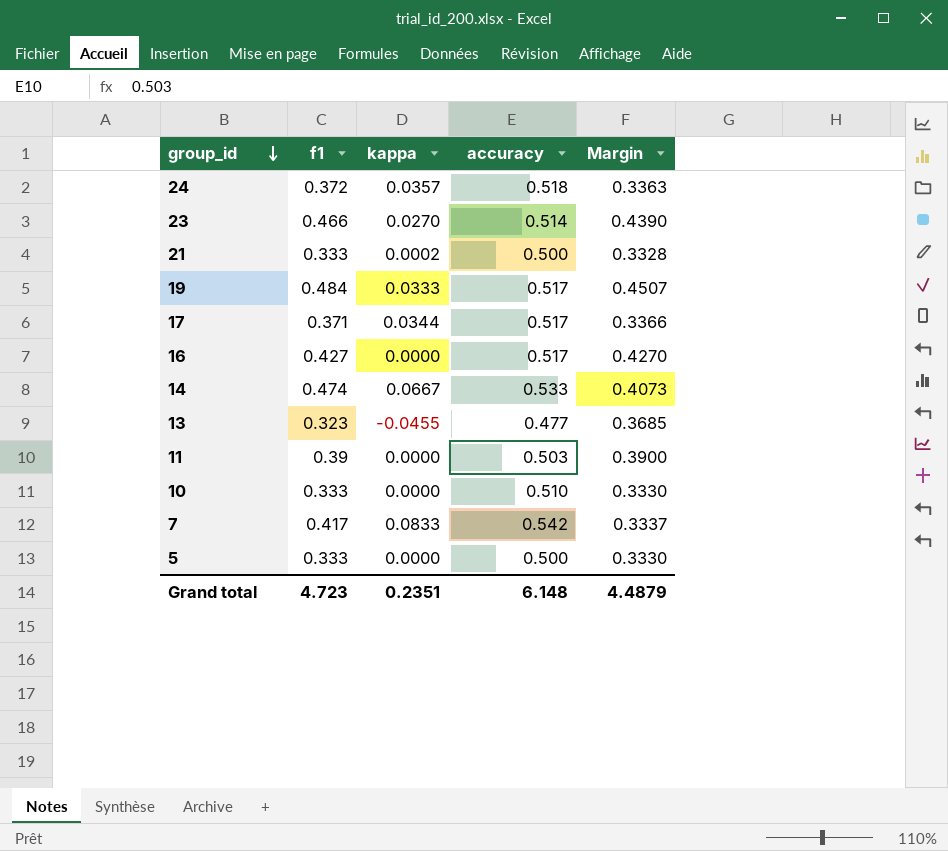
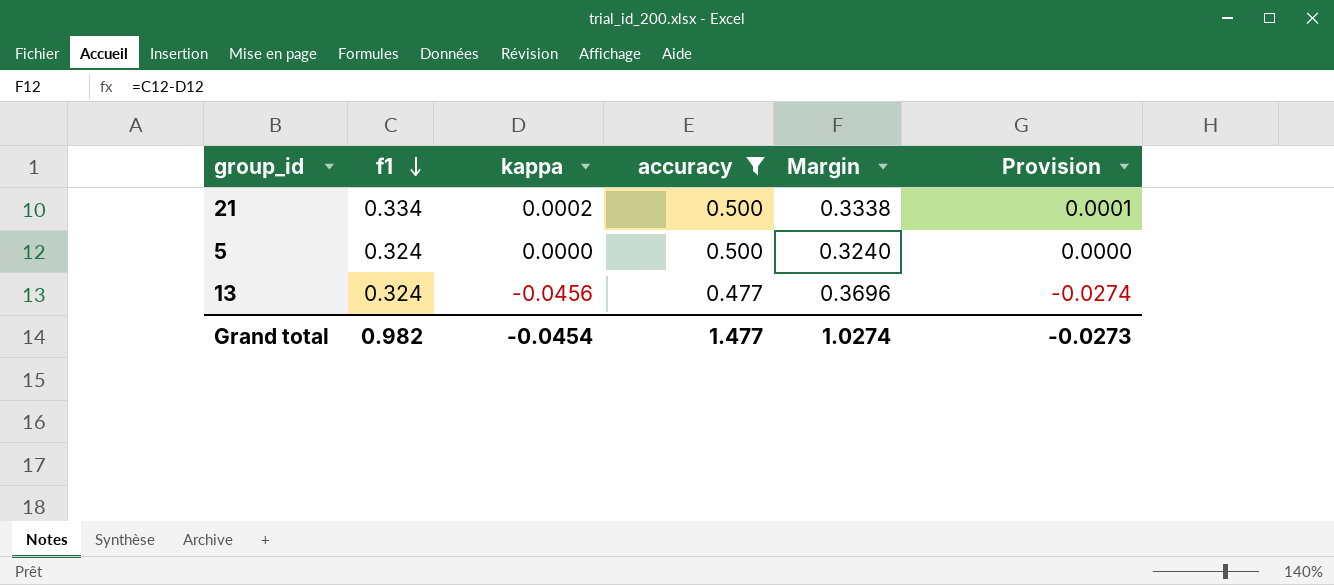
filter: none -> accuracy <= 0.500
row order: group_id descending -> f1 descending
column Provision | formula: none -> [kappa] * 0.6
21 | f1: 0.333 -> 0.334
21 | Margin: 0.3328 -> 0.3338
5 | f1: 0.333 -> 0.324
5 | Margin: 0.3330 -> 0.3240
13 | f1: 0.323 -> 0.324
13 | kappa: -0.0455 -> -0.0456
13 | Margin: 0.3685 -> 0.3696
Grand total | f1: 4.723 -> 0.982
Grand total | kappa: 0.2351 -> -0.0454
Grand total | accuracy: 6.148 -> 1.477
Grand total | Margin: 4.4879 -> 1.0274

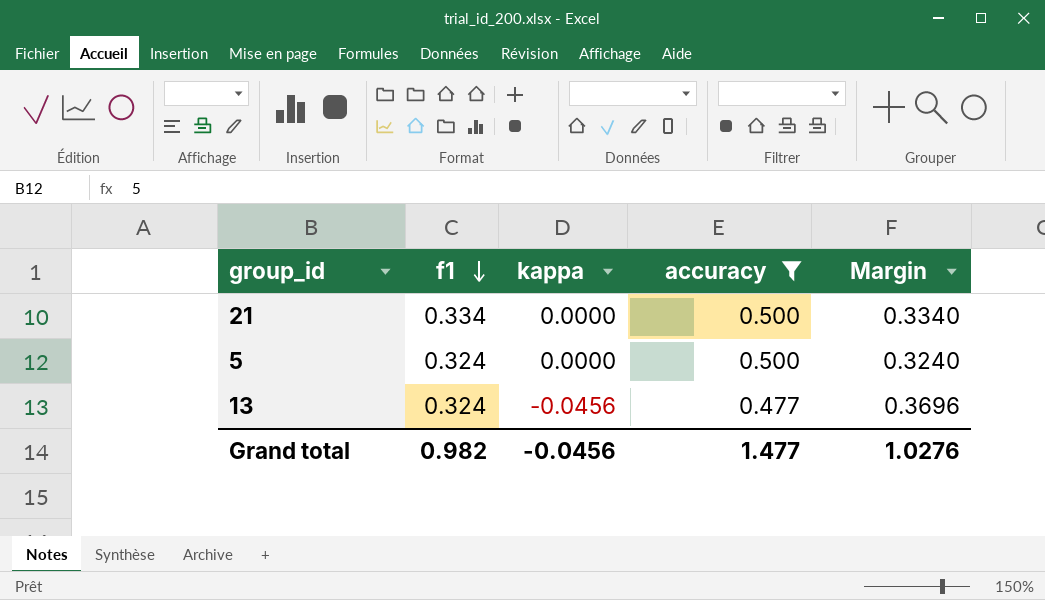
column Provision | formula: [kappa] * 0.6 -> none
21 | kappa: 0.0002 -> 0.0000
21 | Margin: 0.3338 -> 0.3340
Grand total | kappa: -0.0454 -> -0.0456
Grand total | Margin: 1.0274 -> 1.0276

